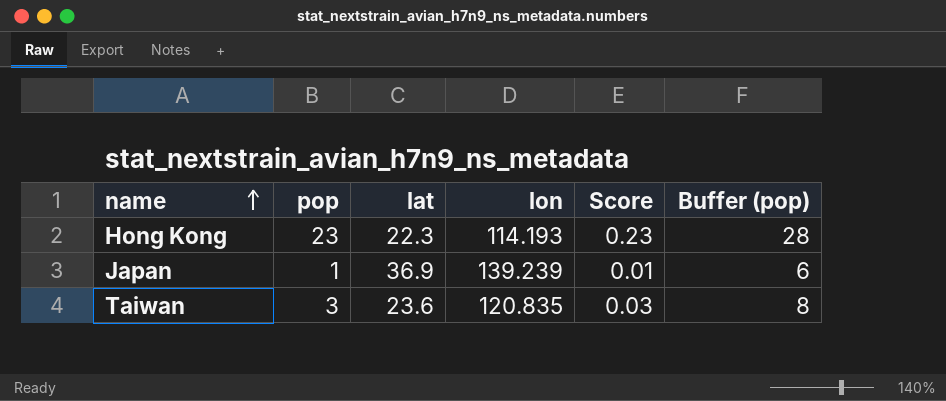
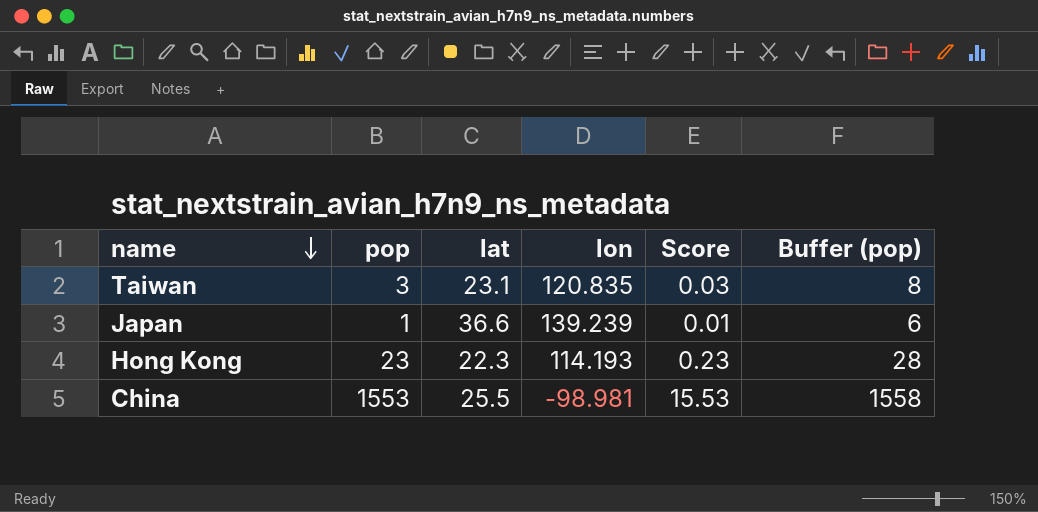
row order: name ascending -> name descending
Taiwan | lat: 23.6 -> 23.1
Japan | lat: 36.9 -> 36.6
row China: none -> 1553 | 25.5 | -98.981 | 15.53 | 1558

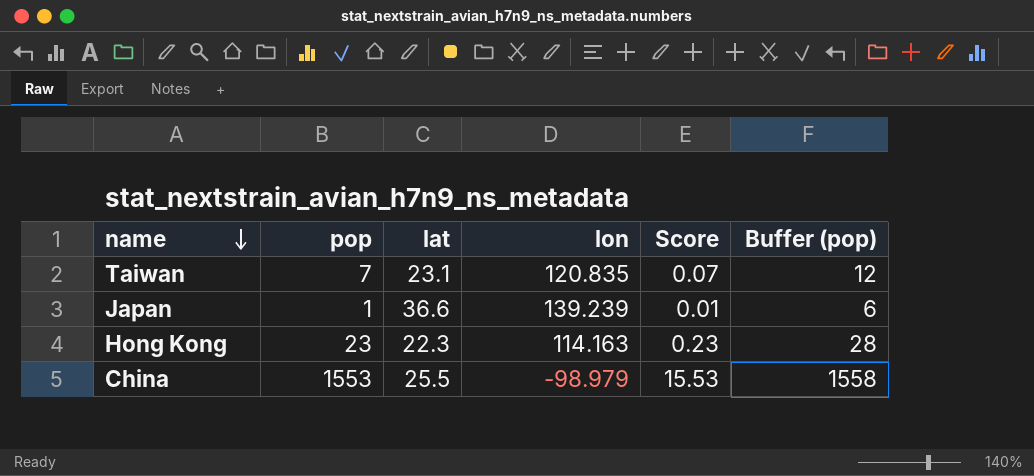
Taiwan | pop: 3 -> 7
Taiwan | Score: 0.03 -> 0.07
Taiwan | Buffer (pop): 8 -> 12
Hong Kong | lon: 114.193 -> 114.163
China | lon: -98.981 -> -98.979

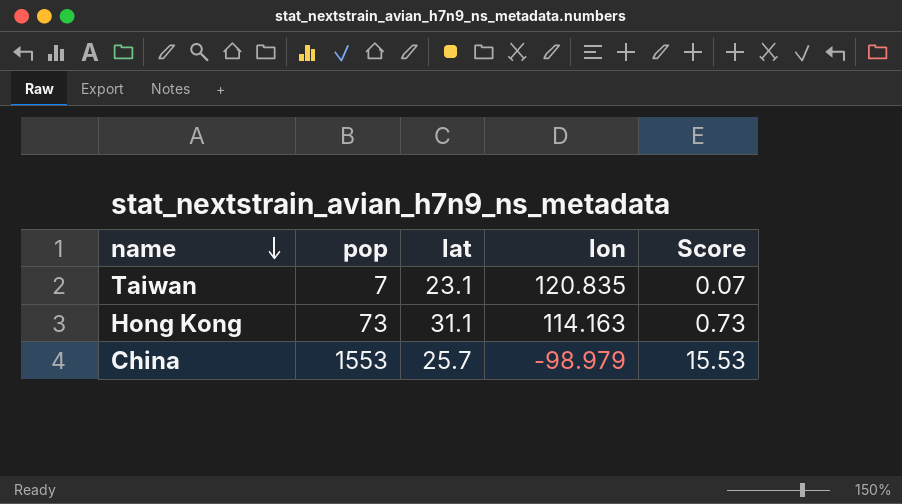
column Buffer (pop) | formula: [pop] + 5 -> none
row Japan: 1 | 36.6 | 139.239 | 0.01 | 6 -> none
Hong Kong | pop: 23 -> 73
Hong Kong | lat: 22.3 -> 31.1
Hong Kong | Score: 0.23 -> 0.73
China | lat: 25.5 -> 25.7

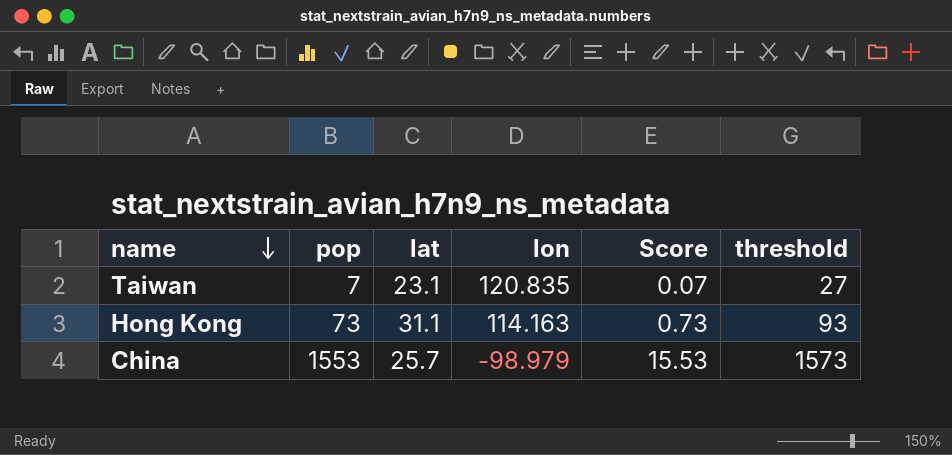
column threshold | formula: none -> [pop] + 20

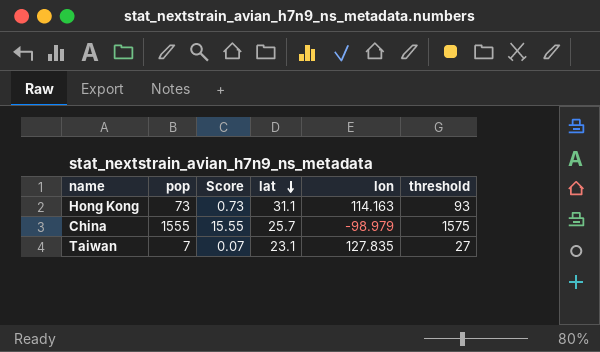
row order: name descending -> lat descending
column Score | position: 5 -> 3
China | pop: 1553 -> 1555
China | Score: 15.53 -> 15.55
China | threshold: 1573 -> 1575
Taiwan | lon: 120.835 -> 127.835

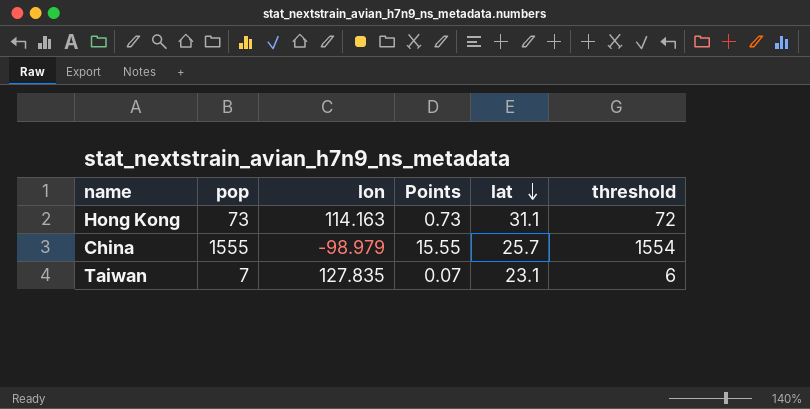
column lon | position: 5 -> 3
column name: Score -> Points
column threshold | formula: [pop] + 20 -> [pop] - 1

